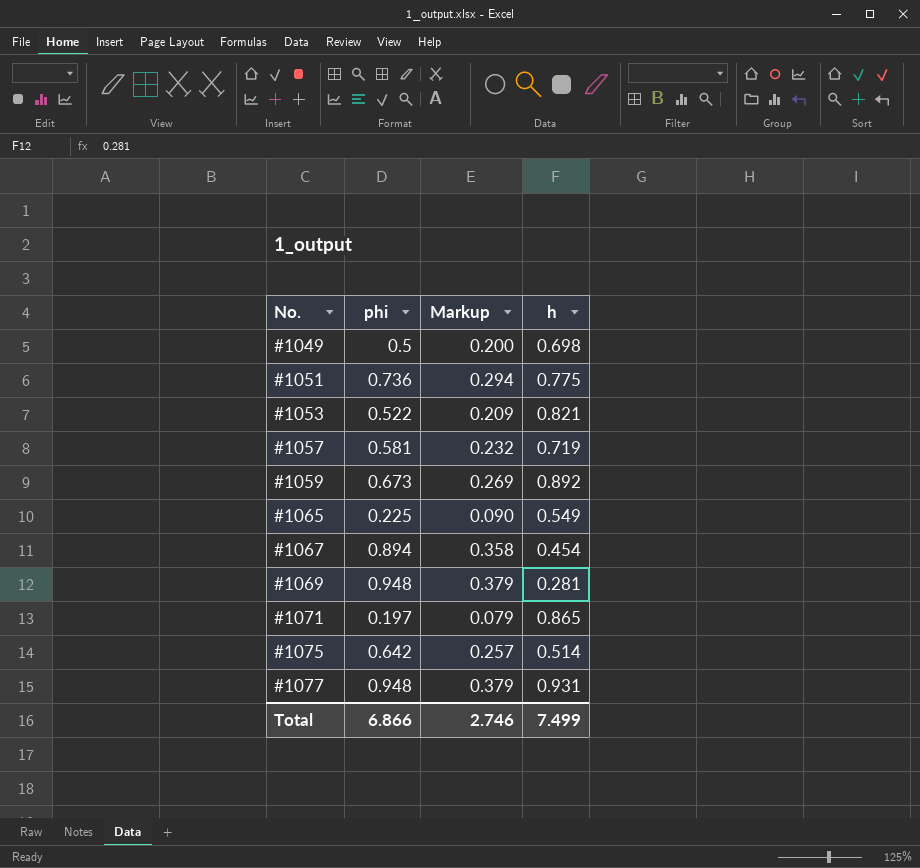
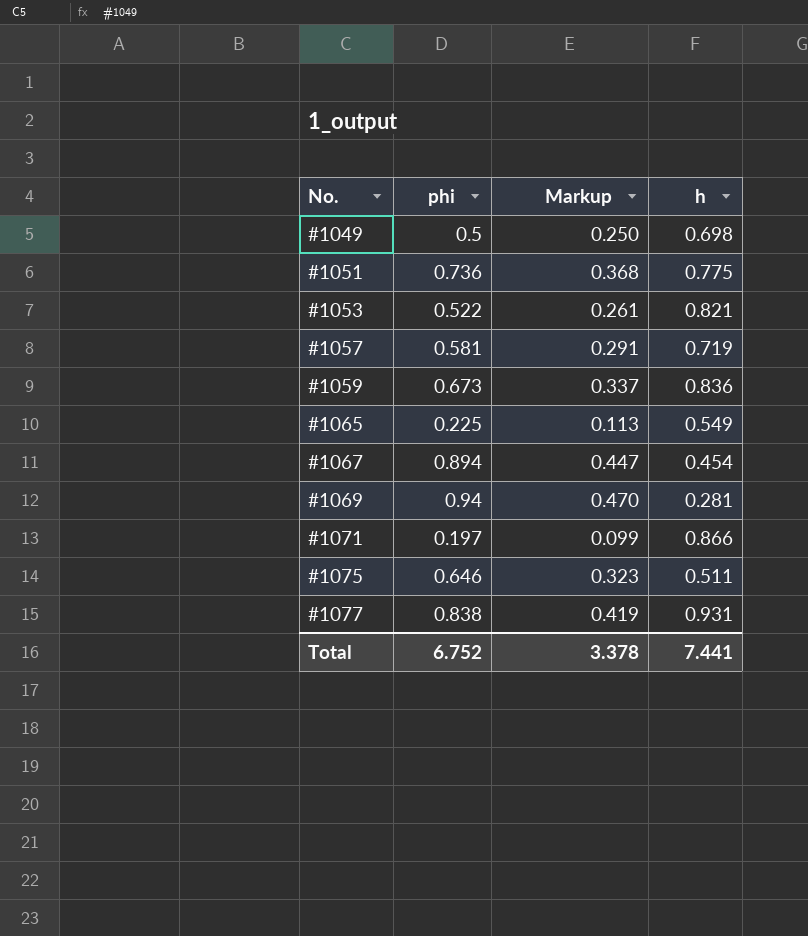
column Markup | formula: [phi] * 0.4 -> [phi] * 0.5
#1059 | h: 0.892 -> 0.836
#1069 | phi: 0.948 -> 0.94
#1071 | h: 0.865 -> 0.866
#1075 | phi: 0.642 -> 0.646
#1075 | h: 0.514 -> 0.511
#1077 | phi: 0.948 -> 0.838
Total | phi: 6.866 -> 6.752
Total | Markup: 2.746 -> 3.378
Total | h: 7.499 -> 7.441

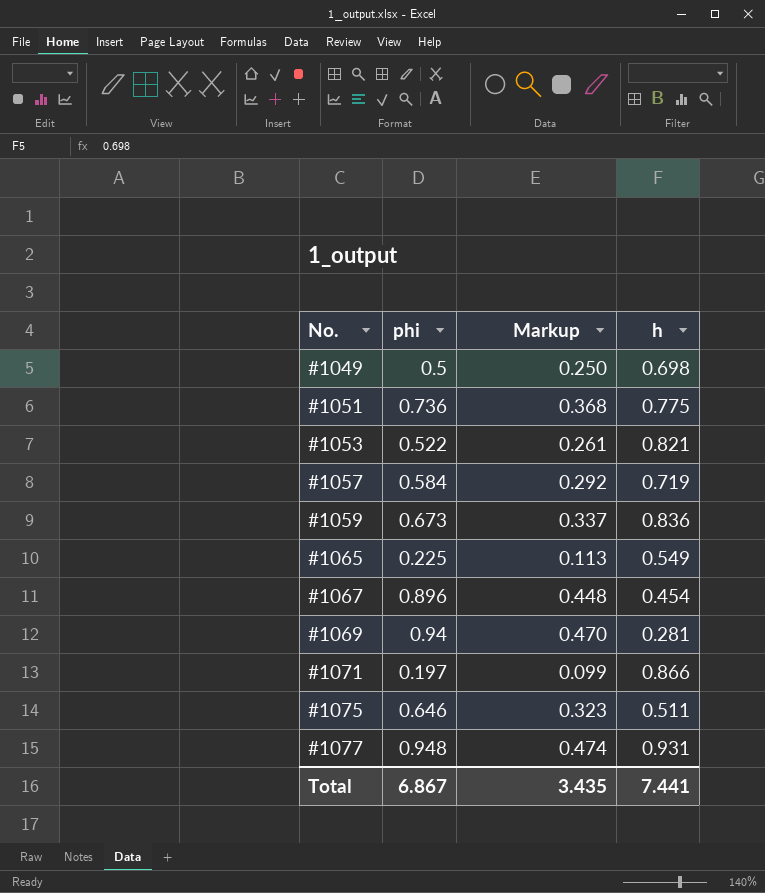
#1057 | phi: 0.581 -> 0.584
#1057 | Markup: 0.291 -> 0.292
#1067 | phi: 0.894 -> 0.896
#1067 | Markup: 0.447 -> 0.448
#1077 | phi: 0.838 -> 0.948
#1077 | Markup: 0.419 -> 0.474
Total | phi: 6.752 -> 6.867
Total | Markup: 3.378 -> 3.435

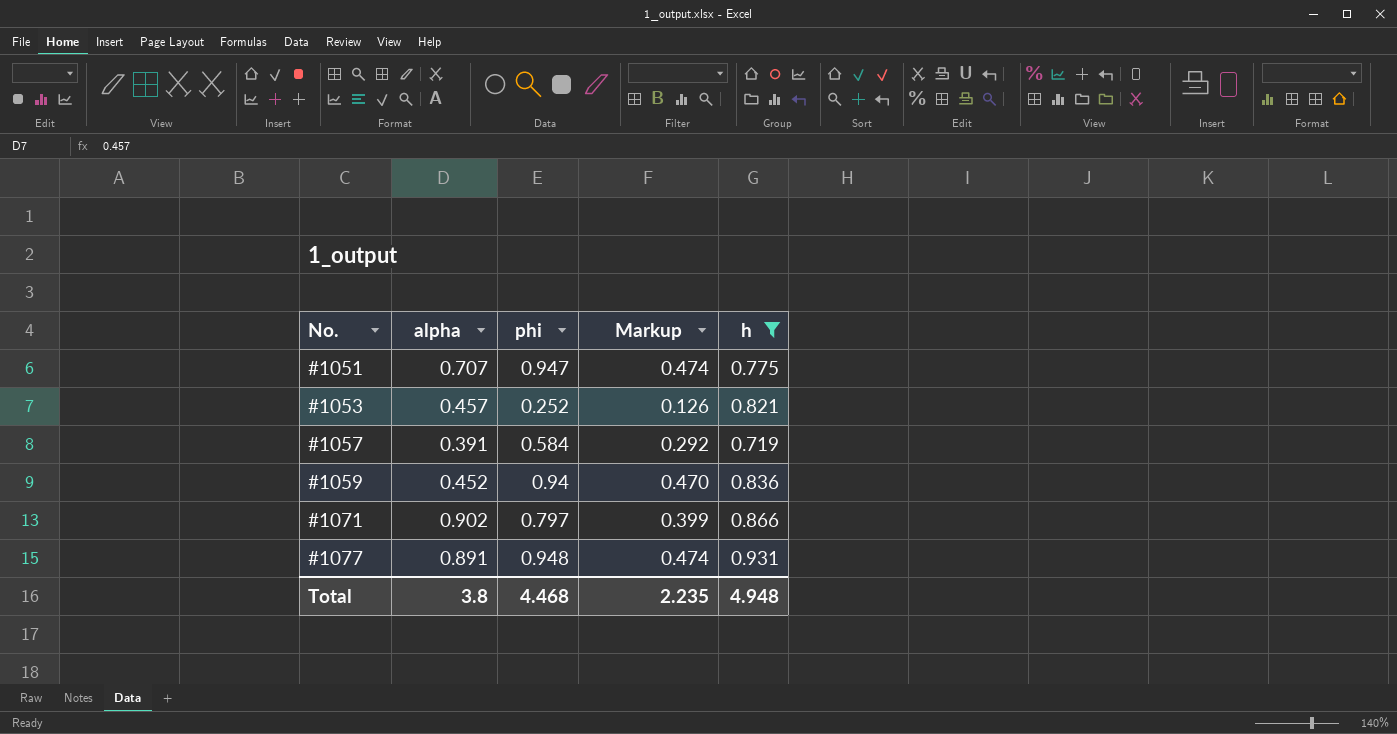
filter: none -> h >= 0.719
column alpha | position: none -> 2
#1051 | phi: 0.736 -> 0.947
#1051 | Markup: 0.368 -> 0.474
#1053 | phi: 0.522 -> 0.252
#1053 | Markup: 0.261 -> 0.126
#1059 | phi: 0.673 -> 0.94
#1059 | Markup: 0.337 -> 0.470
#1071 | phi: 0.197 -> 0.797
#1071 | Markup: 0.099 -> 0.399
Total | phi: 6.867 -> 4.468
Total | Markup: 3.435 -> 2.235
Total | h: 7.441 -> 4.948

